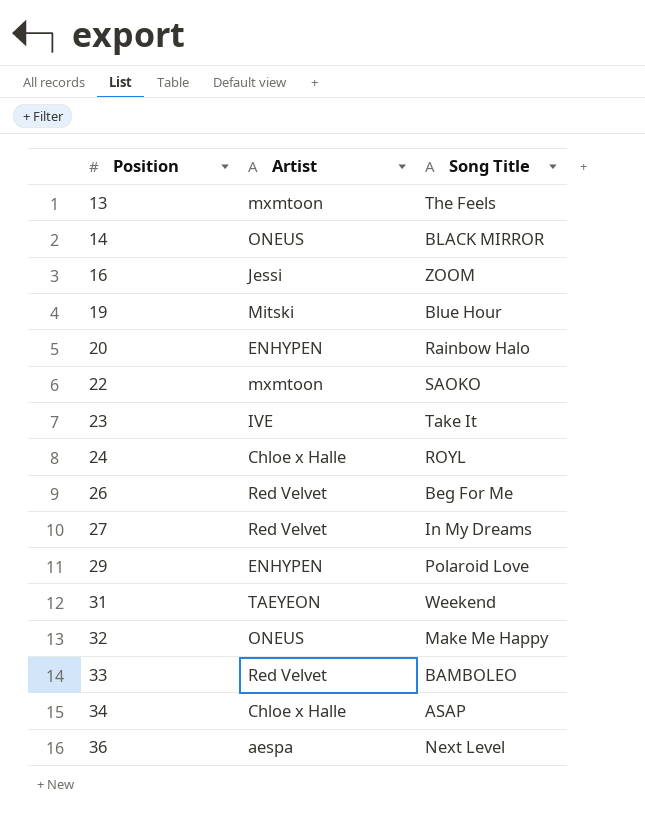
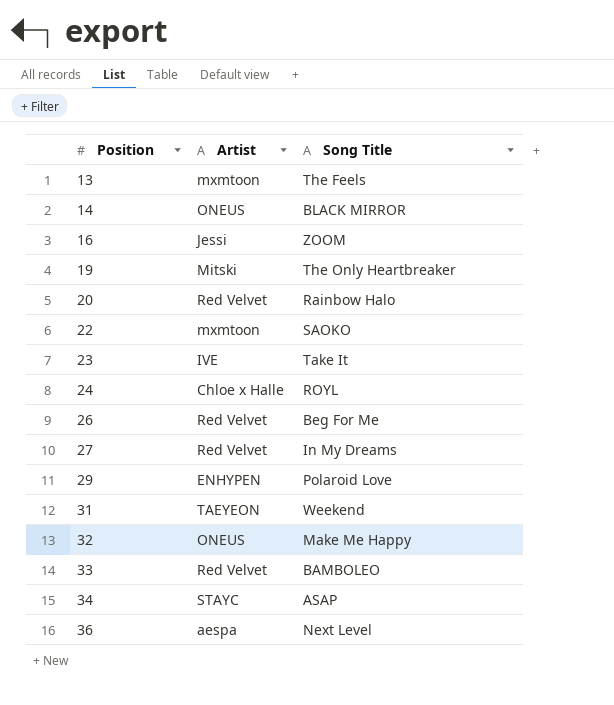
19 | Song Title: Blue Hour -> The Only Heartbreaker
20 | Artist: ENHYPEN -> Red Velvet
34 | Artist: Chloe x Halle -> STAYC

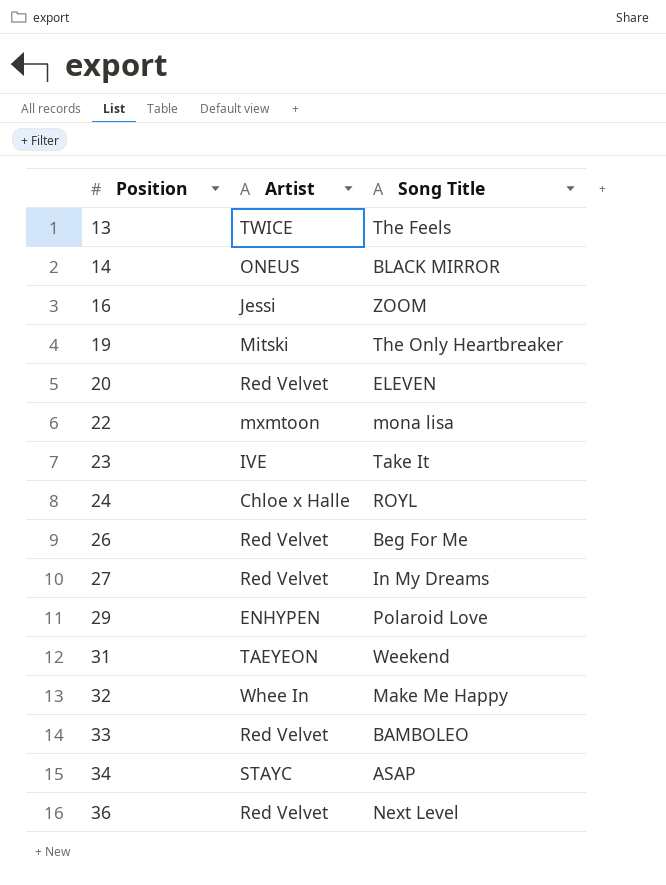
13 | Artist: mxmtoon -> TWICE
20 | Song Title: Rainbow Halo -> ELEVEN
22 | Song Title: SAOKO -> mona lisa
32 | Artist: ONEUS -> Whee In
36 | Artist: aespa -> Red Velvet

